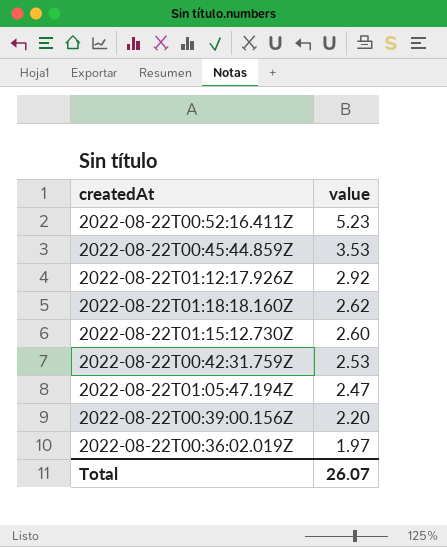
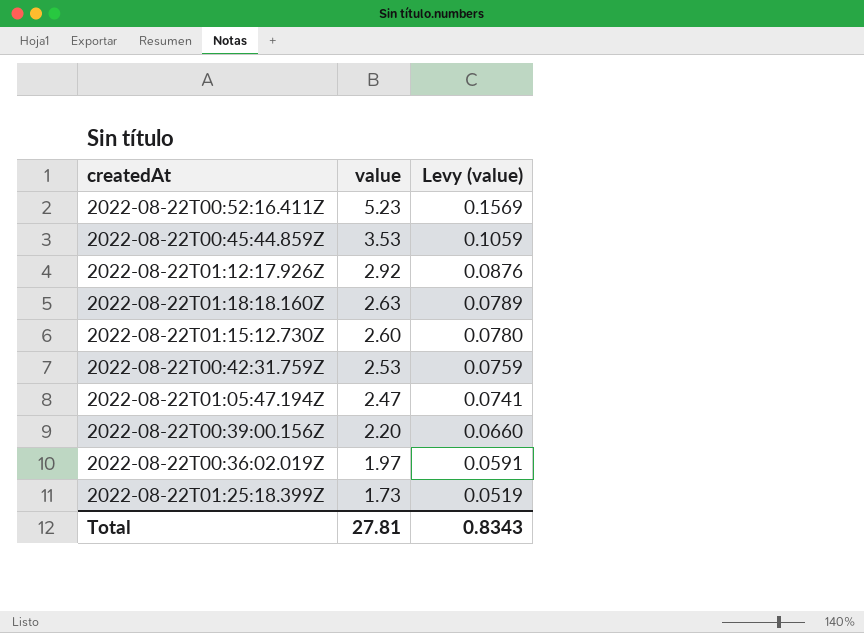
column Levy (value) | formula: none -> [value] * 0.03
2022-08-22T01:18:18.160Z | value: 2.62 -> 2.63
row 2022-08-22T01:25:18.399Z: none -> 1.73 | 0.0519
Total | value: 26.07 -> 27.81

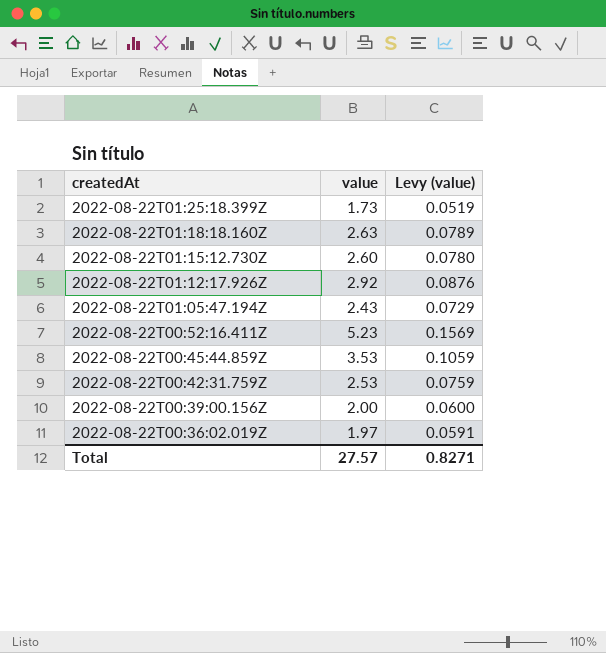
row order: value descending -> createdAt descending
2022-08-22T01:05:47.194Z | value: 2.47 -> 2.43
2022-08-22T01:05:47.194Z | Levy (value): 0.0741 -> 0.0729
2022-08-22T00:39:00.156Z | value: 2.20 -> 2.00
2022-08-22T00:39:00.156Z | Levy (value): 0.0660 -> 0.0600
Total | value: 27.81 -> 27.57
Total | Levy (value): 0.8343 -> 0.8271

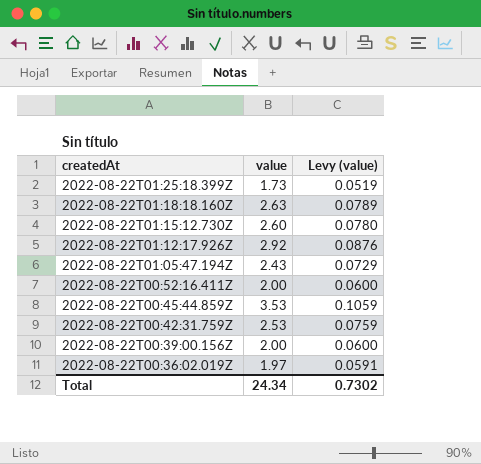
2022-08-22T00:52:16.411Z | value: 5.23 -> 2.00
2022-08-22T00:52:16.411Z | Levy (value): 0.1569 -> 0.0600
Total | value: 27.57 -> 24.34
Total | Levy (value): 0.8271 -> 0.7302

